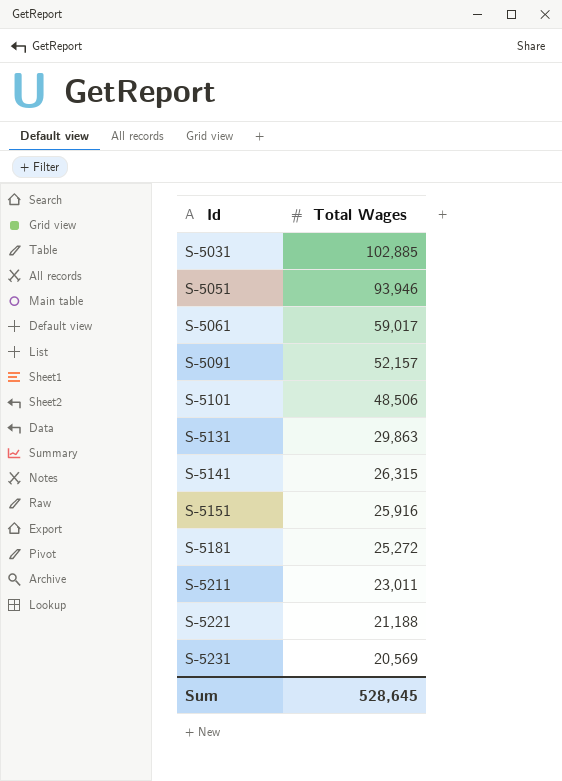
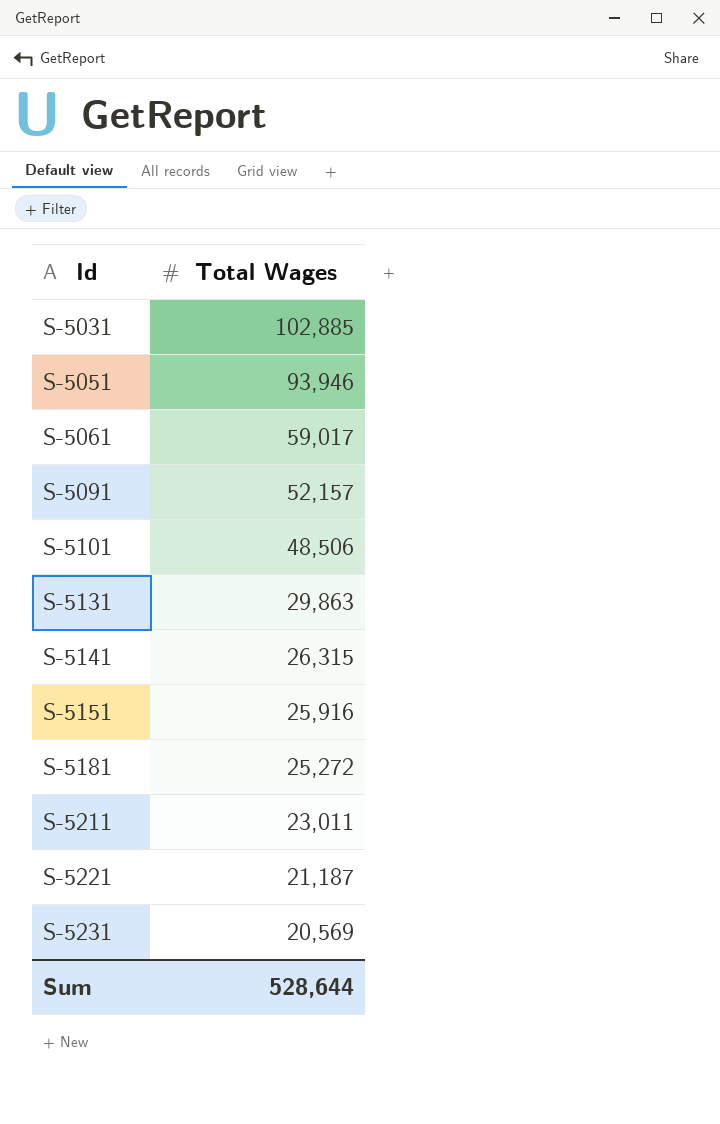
S-5221 | Total Wages: 21,188 -> 21,187
Sum | Total Wages: 528,645 -> 528,644

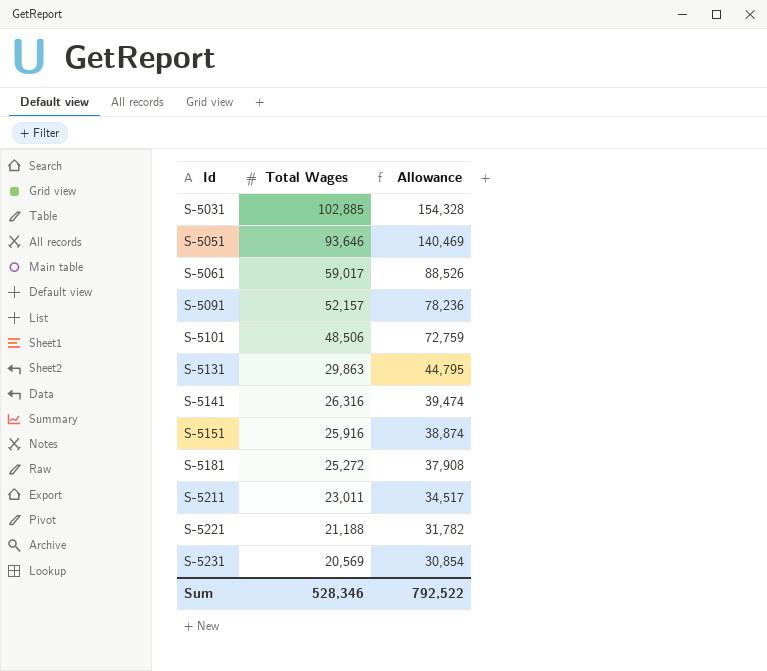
column Allowance | formula: none -> [Total Wages] * 1.5
S-5051 | Total Wages: 93,946 -> 93,646
S-5141 | Total Wages: 26,315 -> 26,316
S-5221 | Total Wages: 21,187 -> 21,188
Sum | Total Wages: 528,644 -> 528,346

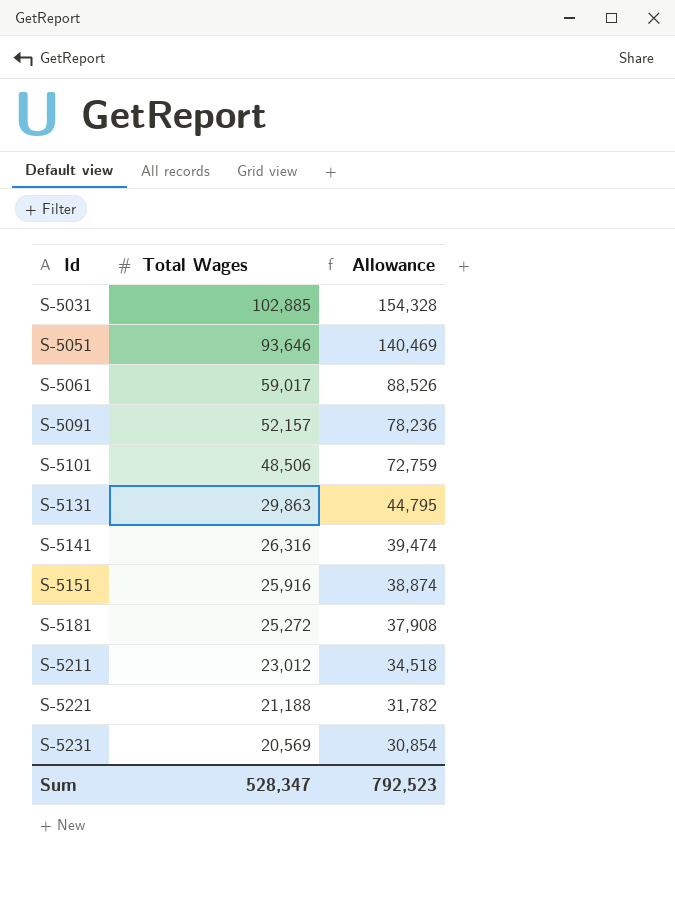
S-5211 | Total Wages: 23,011 -> 23,012
S-5211 | Allowance: 34,517 -> 34,518
Sum | Total Wages: 528,346 -> 528,347
Sum | Allowance: 792,522 -> 792,523

